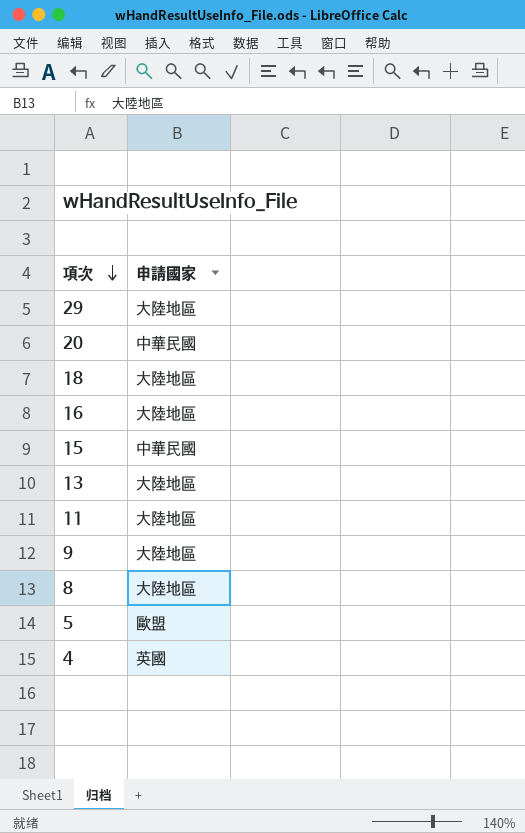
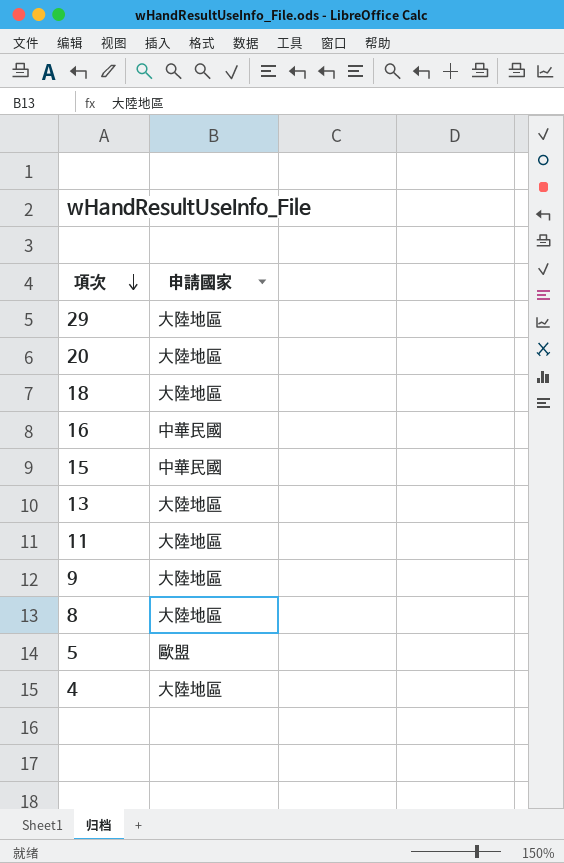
20 | 申請國家: 中華民國 -> 大陸地區
16 | 申請國家: 大陸地區 -> 中華民國
4 | 申請國家: 英國 -> 大陸地區

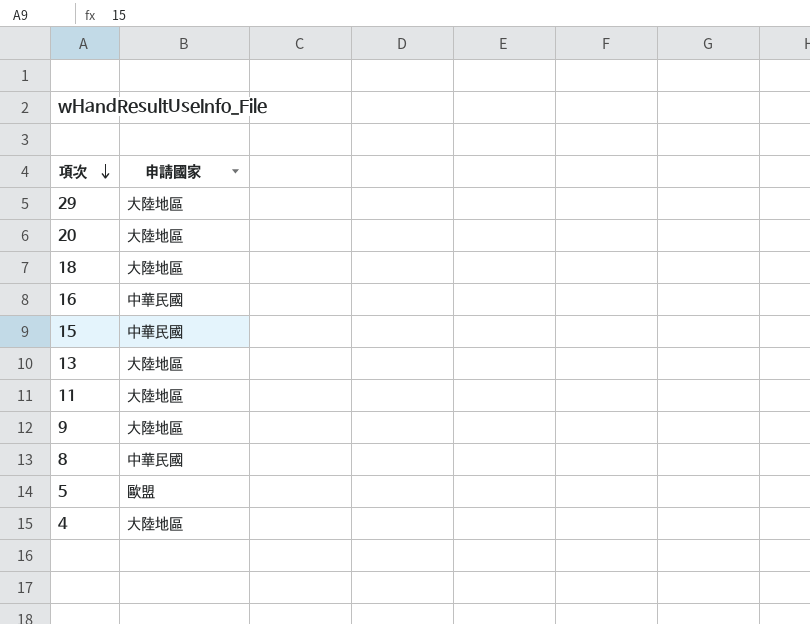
8 | 申請國家: 大陸地區 -> 中華民國

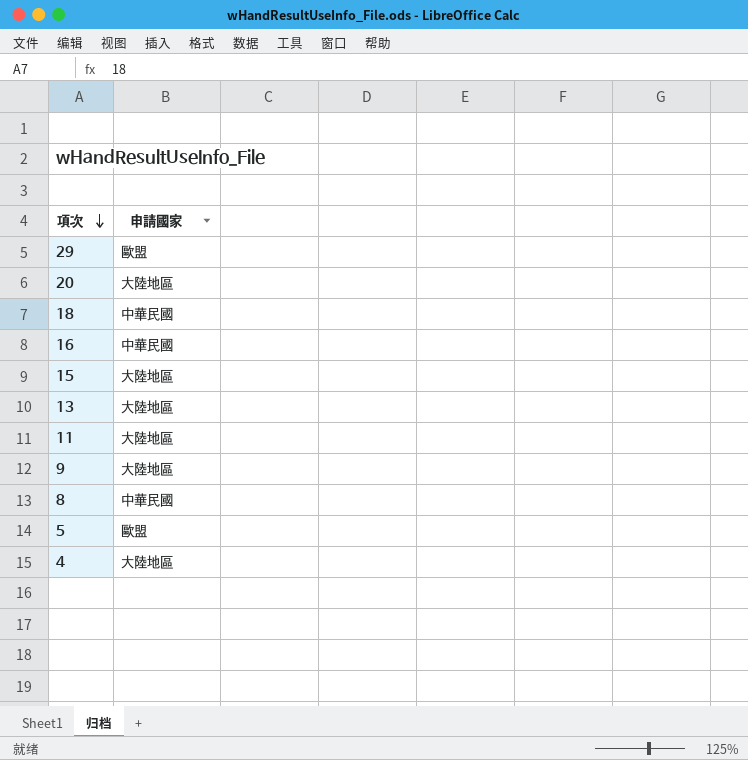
29 | 申請國家: 大陸地區 -> 歐盟
18 | 申請國家: 大陸地區 -> 中華民國
15 | 申請國家: 中華民國 -> 大陸地區

